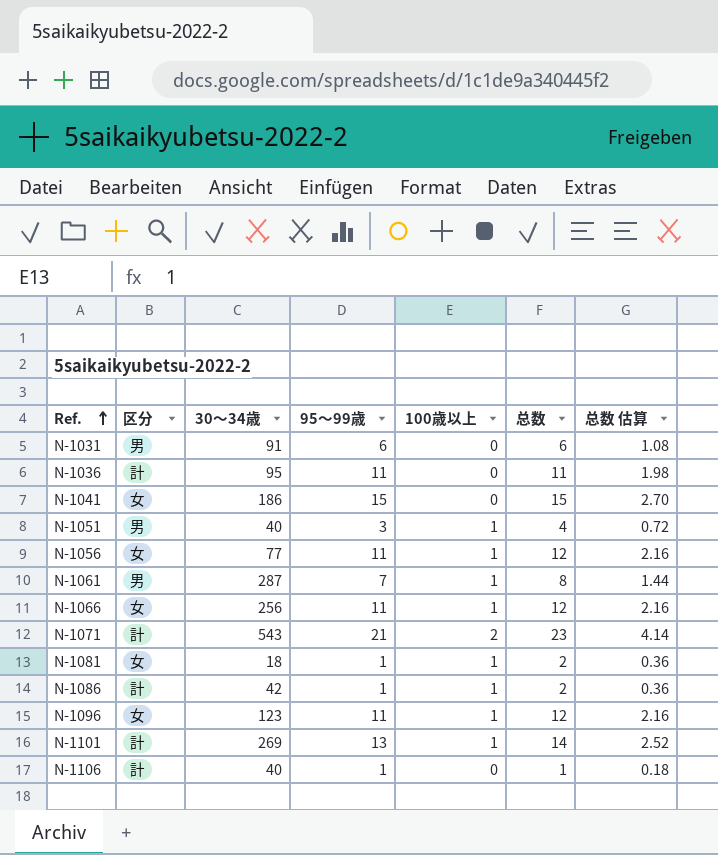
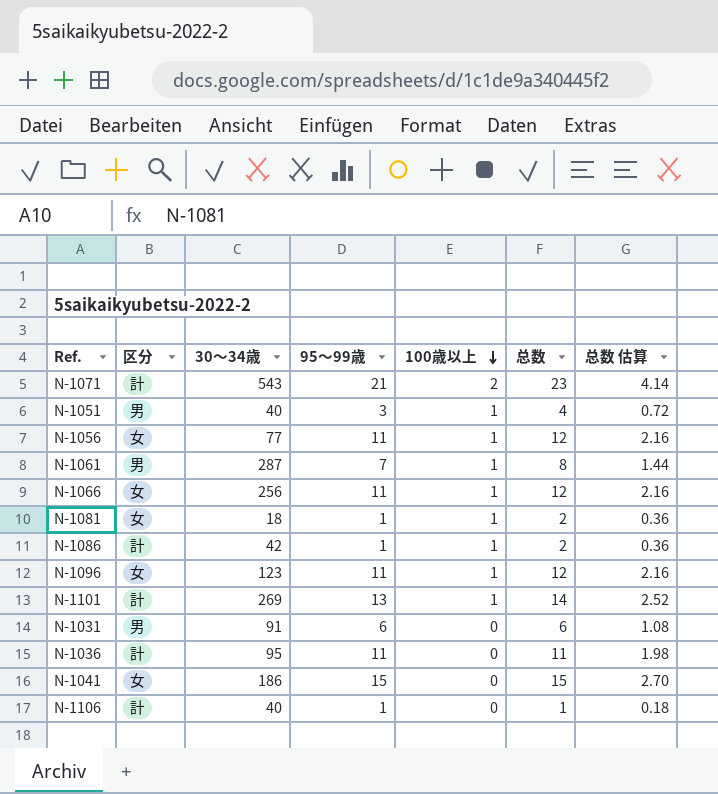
row order: Ref. ascending -> 100歳以上 descending

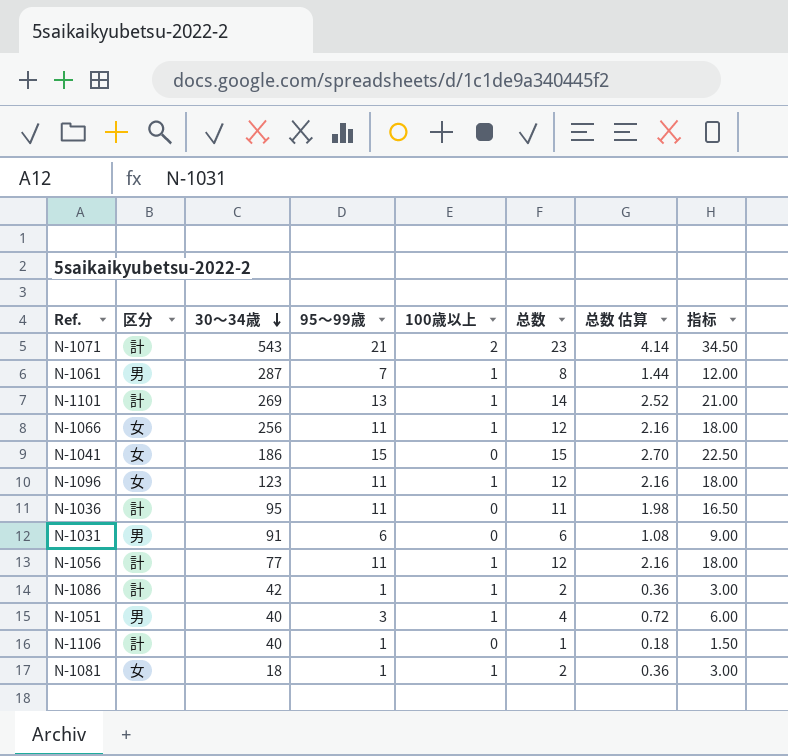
row order: 100歳以上 descending -> 30～34歳 descending
column 指标 | formula: none -> [总数] * 1.5
N-1056 | 区分: 女 -> 計

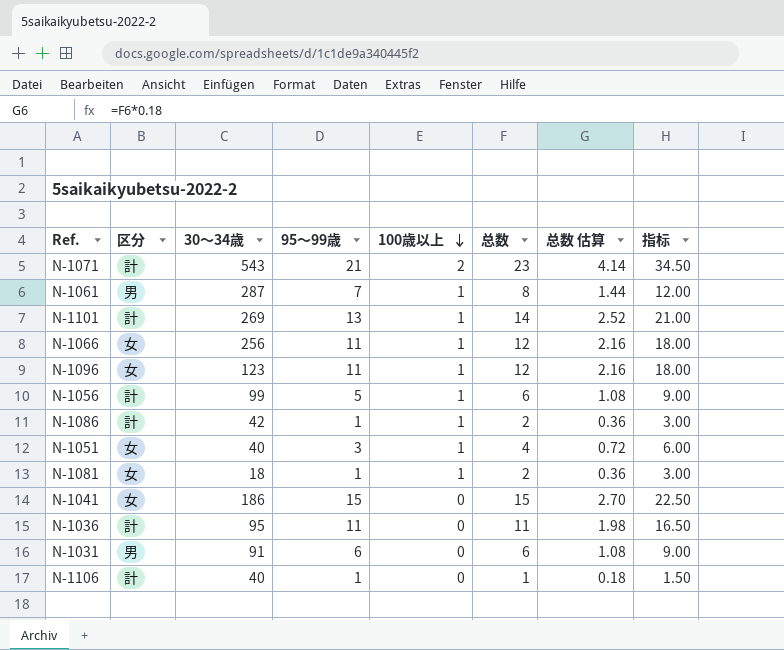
row order: 30～34歳 descending -> 100歳以上 descending
N-1056 | 30～34歳: 77 -> 99
N-1056 | 95～99歳: 11 -> 5
N-1056 | 总数: 12 -> 6
N-1056 | 总数 估算: 2.16 -> 1.08
N-1056 | 指标: 18.00 -> 9.00
N-1051 | 区分: 男 -> 女

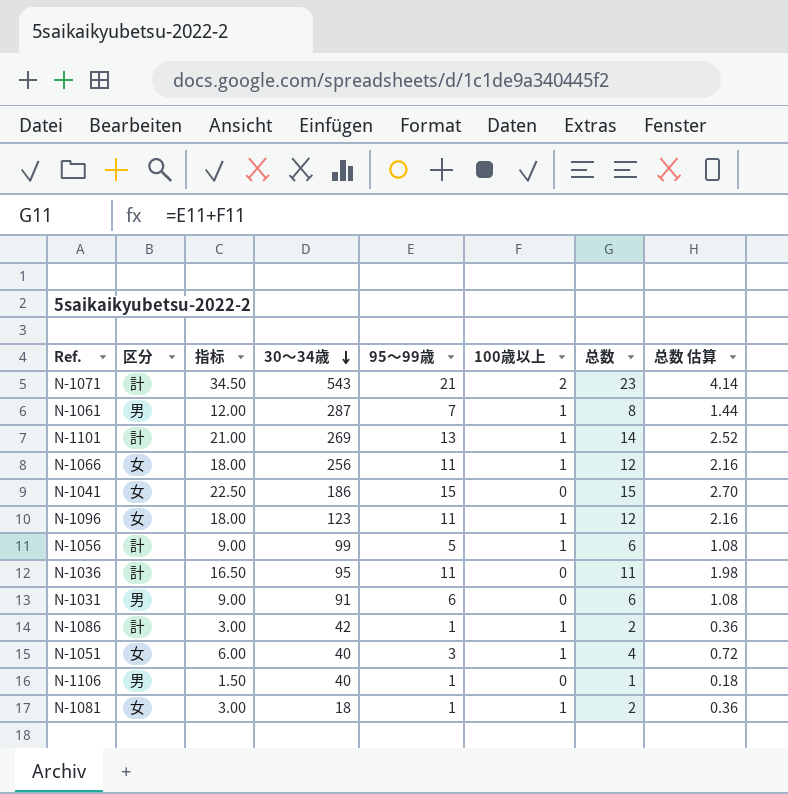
row order: 100歳以上 descending -> 30～34歳 descending
column 指标 | position: 8 -> 3
N-1106 | 区分: 計 -> 男

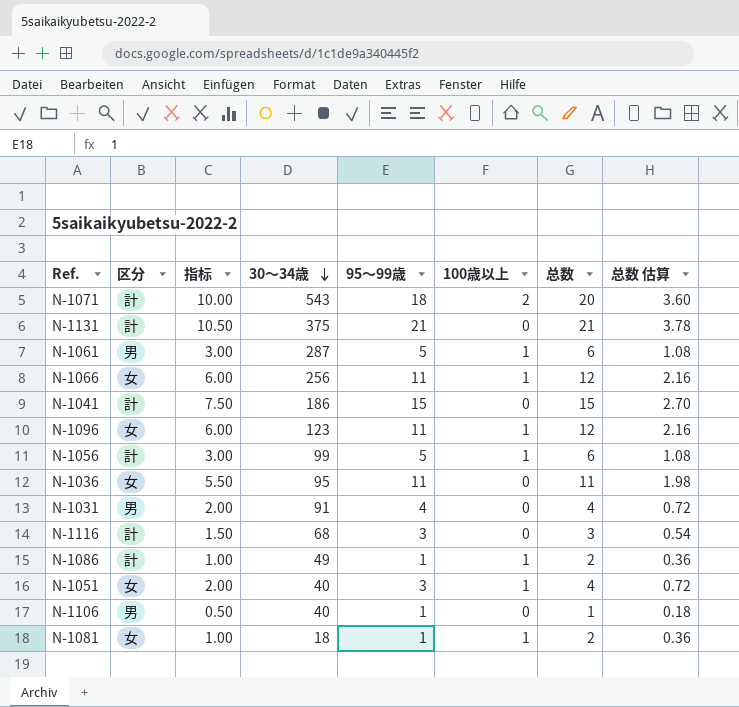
column 指标 | formula: [总数] * 1.5 -> [总数] * 0.5
row N-1101: 計 | 21.00 | 269 | 13 | 1 | 14 | 2.52 -> none
N-1071 | 95～99歳: 21 -> 18
N-1071 | 总数: 23 -> 20
N-1071 | 总数 估算: 4.14 -> 3.60
row N-1131: none -> 計 | 10.50 | 375 | 21 | 0 | 21 | 3.78
N-1061 | 95～99歳: 7 -> 5
N-1061 | 总数: 8 -> 6
N-1061 | 总数 估算: 1.44 -> 1.08
N-1041 | 区分: 女 -> 計
N-1036 | 区分: 計 -> 女
N-1031 | 95～99歳: 6 -> 4
N-1031 | 总数: 6 -> 4
N-1031 | 总数 估算: 1.08 -> 0.72
row N-1116: none -> 計 | 1.50 | 68 | 3 | 0 | 3 | 0.54
N-1086 | 30～34歳: 42 -> 49

